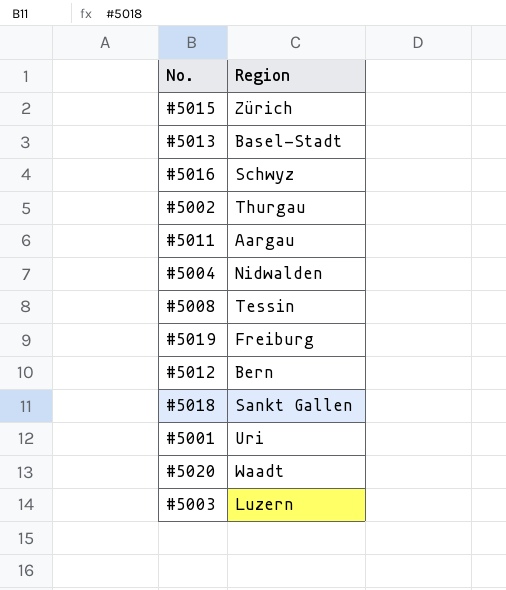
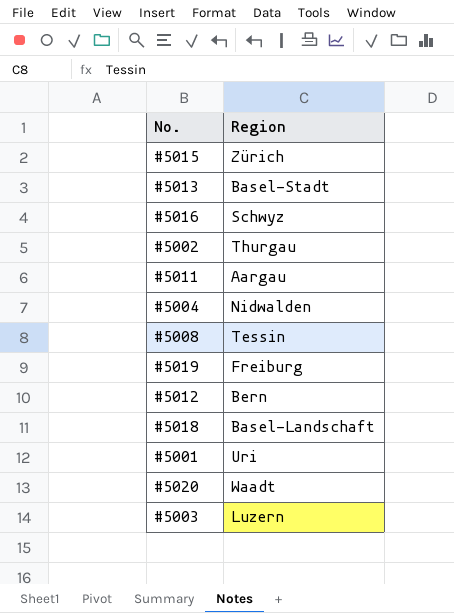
#5018 | Region: Sankt Gallen -> Basel-Landschaft

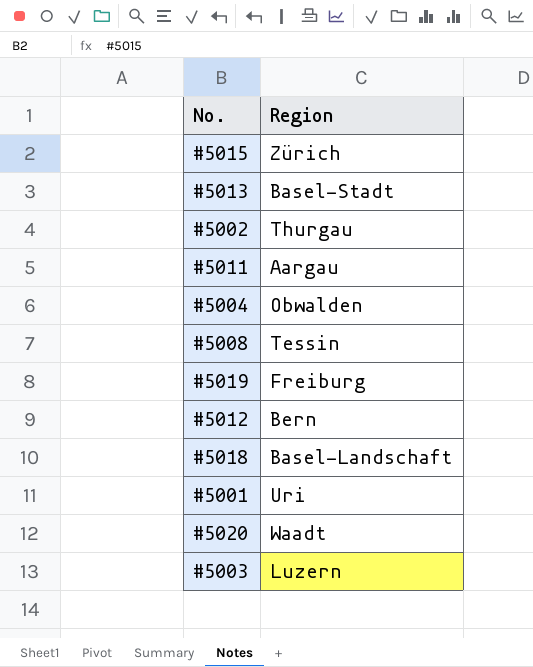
row #5016: Schwyz -> none
#5004 | Region: Nidwalden -> Obwalden

